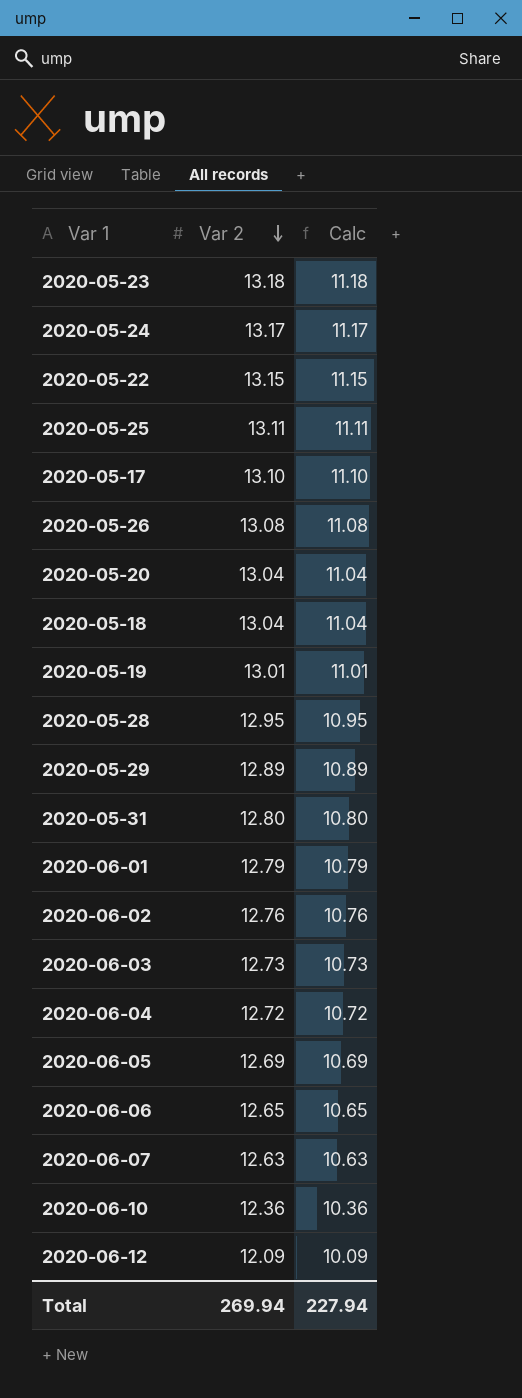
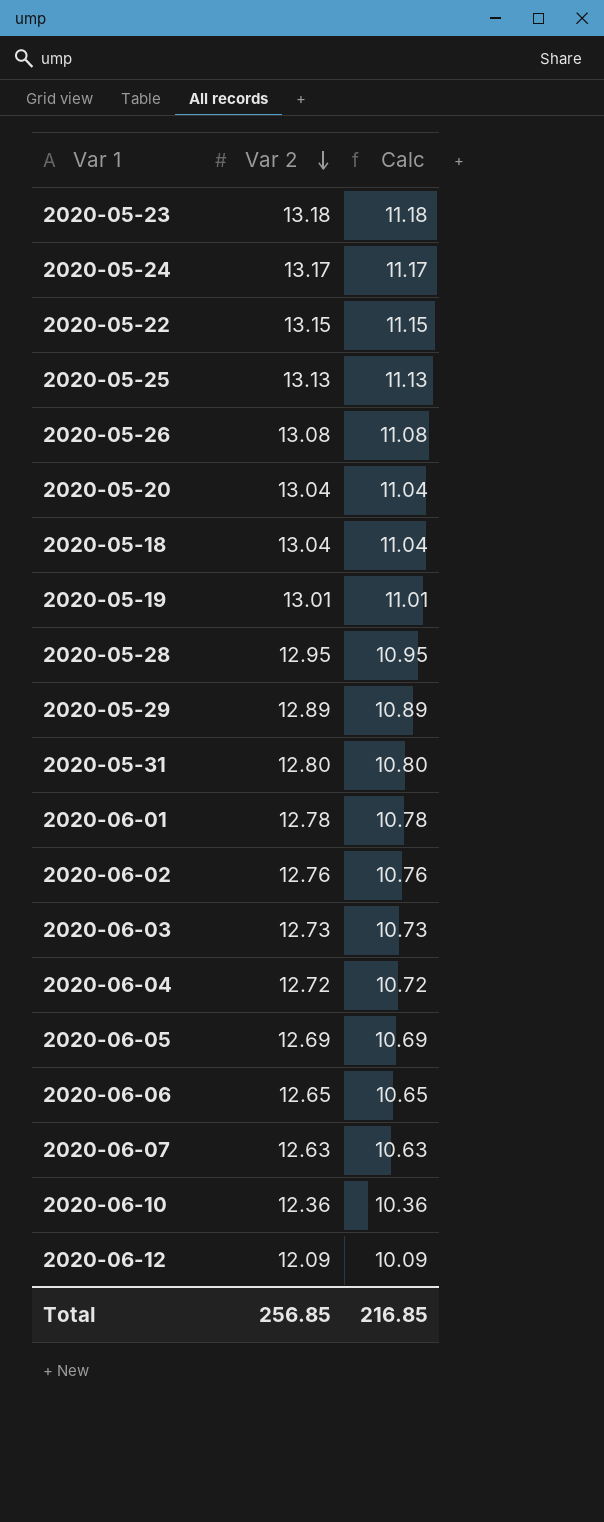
row 2020-05-17: 13.10 | 11.10 -> none
2020-05-25 | Var 2: 13.11 -> 13.13
2020-05-25 | Calc: 11.11 -> 11.13
2020-06-01 | Var 2: 12.79 -> 12.78
2020-06-01 | Calc: 10.79 -> 10.78
Total | Var 2: 269.94 -> 256.85
Total | Calc: 227.94 -> 216.85

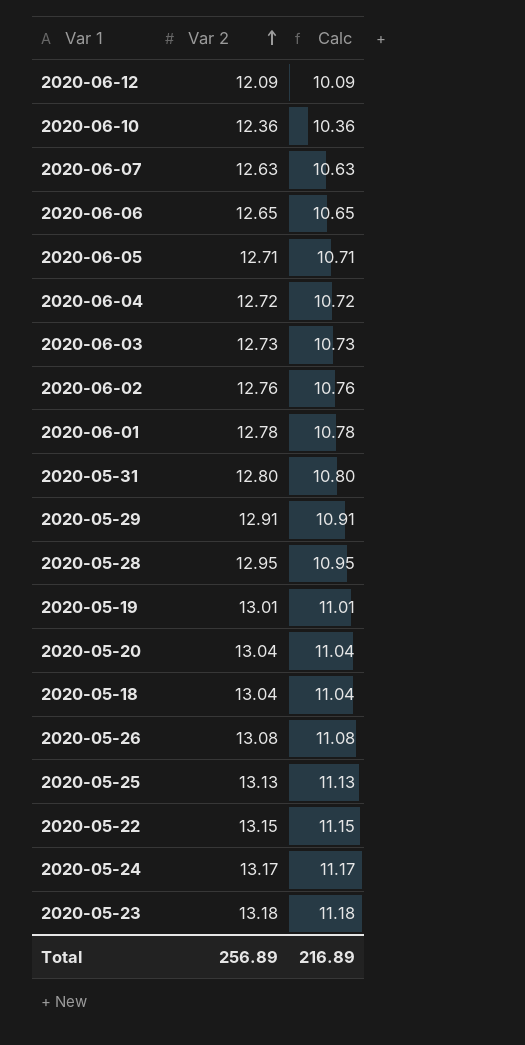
row order: Var 2 descending -> Var 2 ascending
2020-06-05 | Var 2: 12.69 -> 12.71
2020-06-05 | Calc: 10.69 -> 10.71
2020-05-29 | Var 2: 12.89 -> 12.91
2020-05-29 | Calc: 10.89 -> 10.91
Total | Var 2: 256.85 -> 256.89
Total | Calc: 216.85 -> 216.89

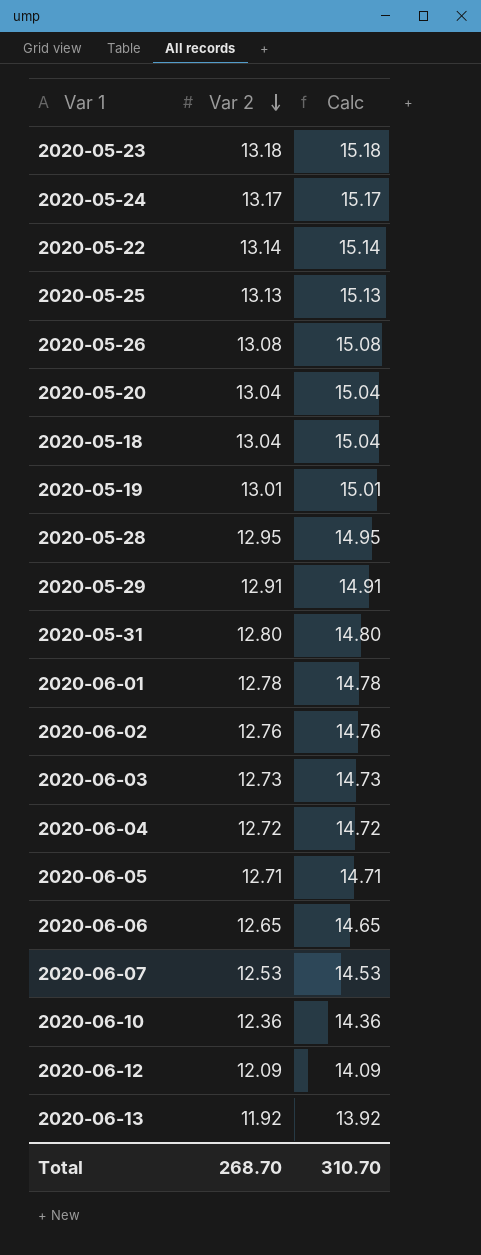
row order: Var 2 ascending -> Var 2 descending
column Calc | formula: [Var 2] - 2 -> [Var 2] + 2
2020-05-22 | Var 2: 13.15 -> 13.14
2020-06-07 | Var 2: 12.63 -> 12.53
row 2020-06-13: none -> 11.92 | 13.92
Total | Var 2: 256.89 -> 268.70
Total | Calc: 216.89 -> 310.70

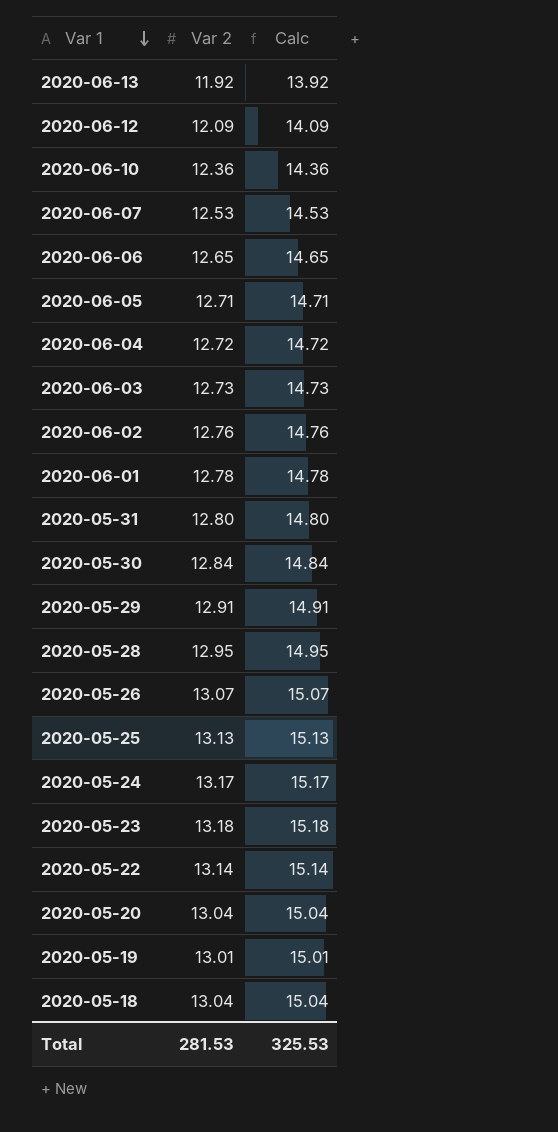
row order: Var 2 descending -> Var 1 descending
row 2020-05-30: none -> 12.84 | 14.84
2020-05-26 | Var 2: 13.08 -> 13.07
2020-05-26 | Calc: 15.08 -> 15.07
Total | Var 2: 268.70 -> 281.53
Total | Calc: 310.70 -> 325.53

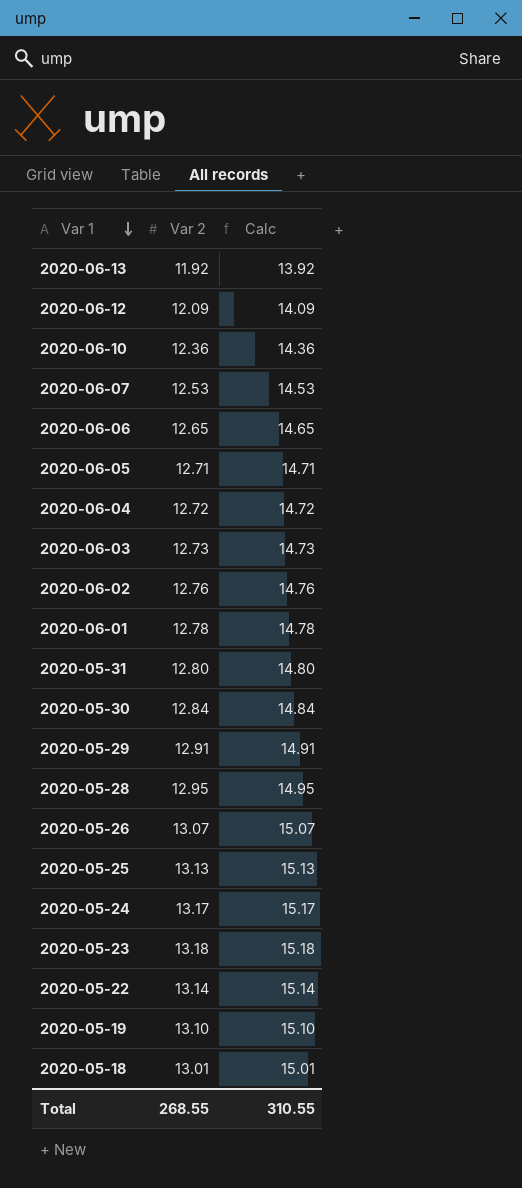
row 2020-05-20: 13.04 | 15.04 -> none
2020-05-19 | Var 2: 13.01 -> 13.10
2020-05-19 | Calc: 15.01 -> 15.10
2020-05-18 | Var 2: 13.04 -> 13.01
2020-05-18 | Calc: 15.04 -> 15.01
Total | Var 2: 281.53 -> 268.55
Total | Calc: 325.53 -> 310.55

